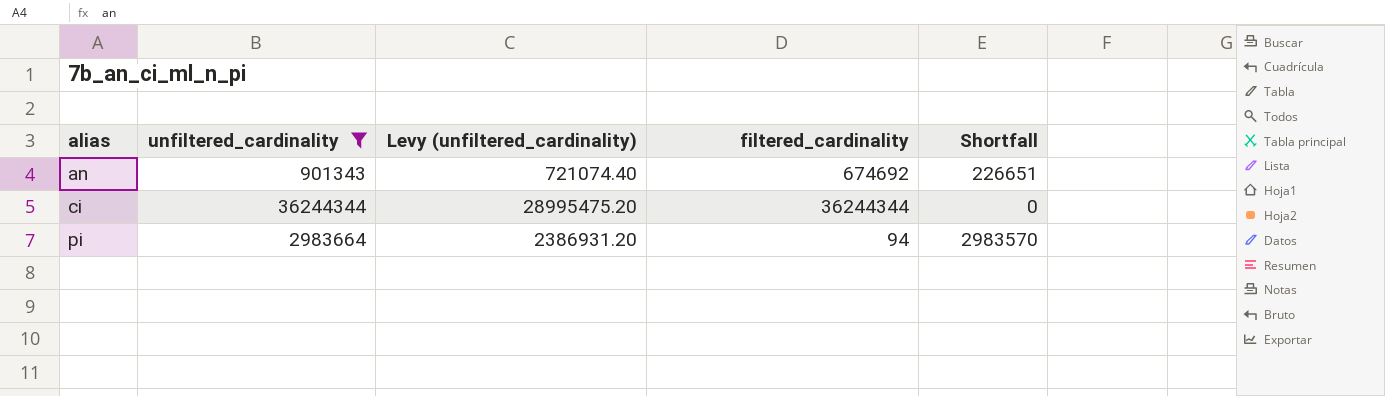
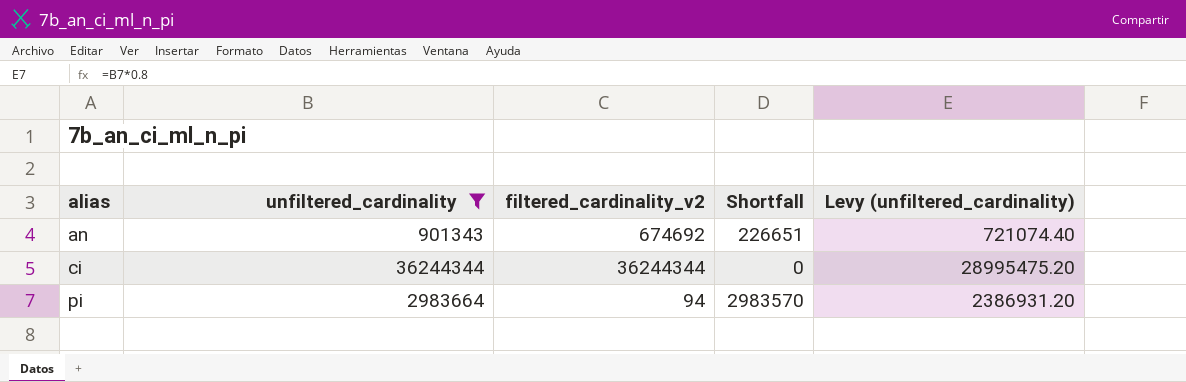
column name: filtered_cardinality -> filtered_cardinality_v2
column Levy (unfiltered_cardinality) | position: 3 -> 5

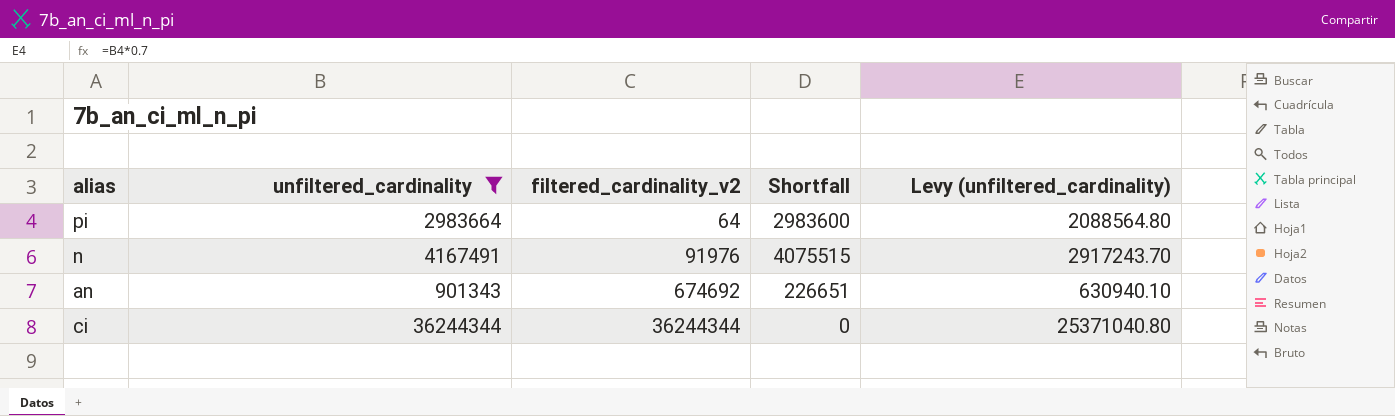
row order: alias ascending -> filtered_cardinality_v2 ascending
column Levy (unfiltered_cardinality) | formula: [unfiltered_cardinality] * 0.8 -> [unfiltered_cardinality] * 0.7
pi | filtered_cardinality_v2: 94 -> 64
pi | Shortfall: 2983570 -> 2983600
row n: none -> 4167491 | 91976 | 4075515 | 2917243.70

